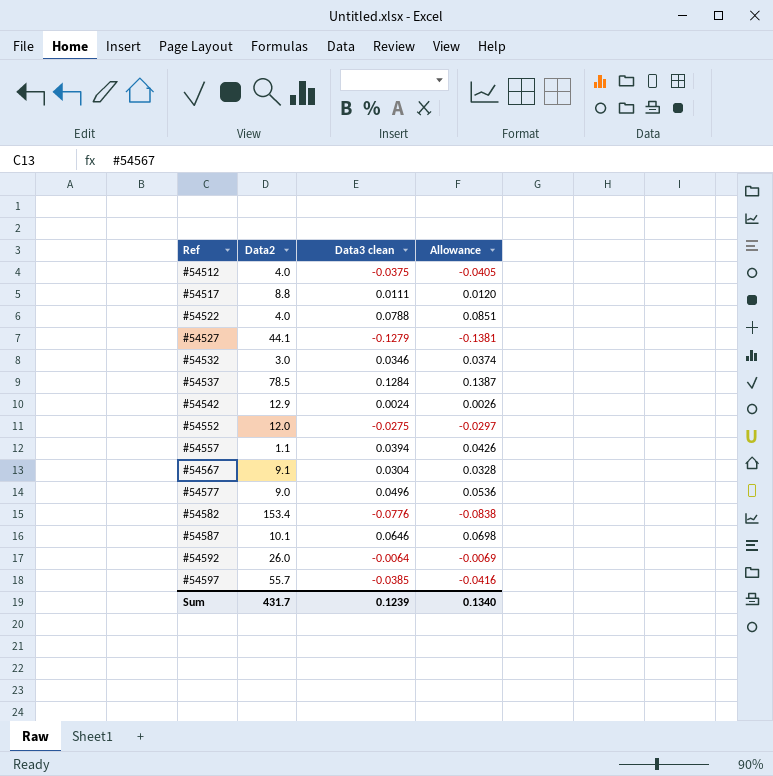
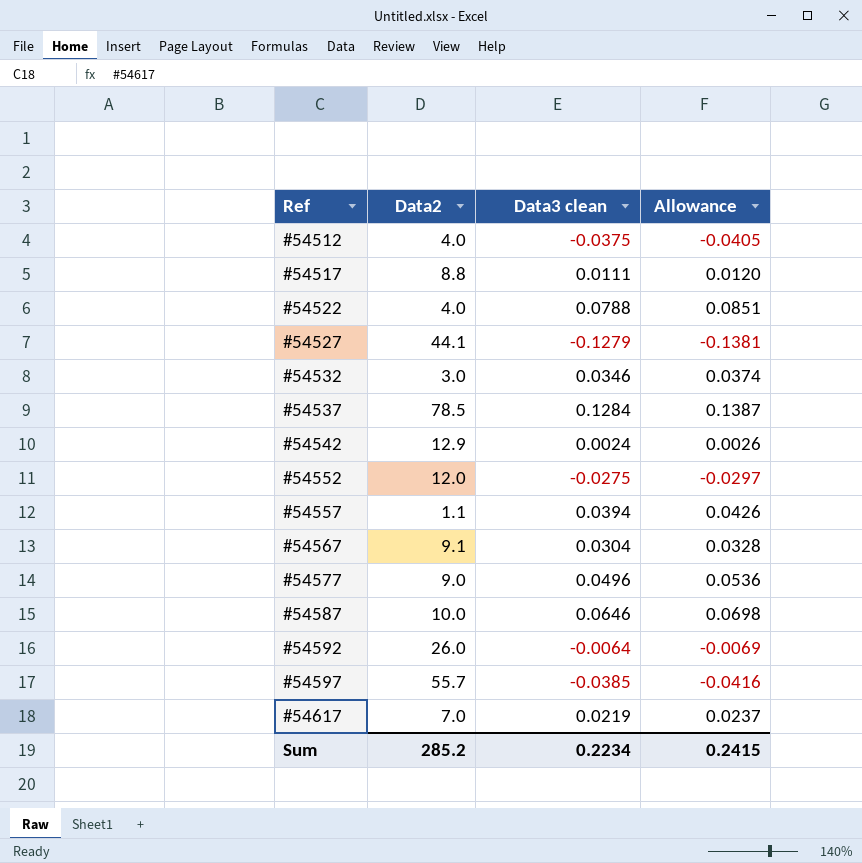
row #54582: 153.4 | -0.0776 | -0.0838 -> none
#54587 | Data2: 10.1 -> 10.0
row #54617: none -> 7.0 | 0.0219 | 0.0237
Sum | Data2: 431.7 -> 285.2
Sum | Data3 clean: 0.1239 -> 0.2234
Sum | Allowance: 0.1340 -> 0.2415

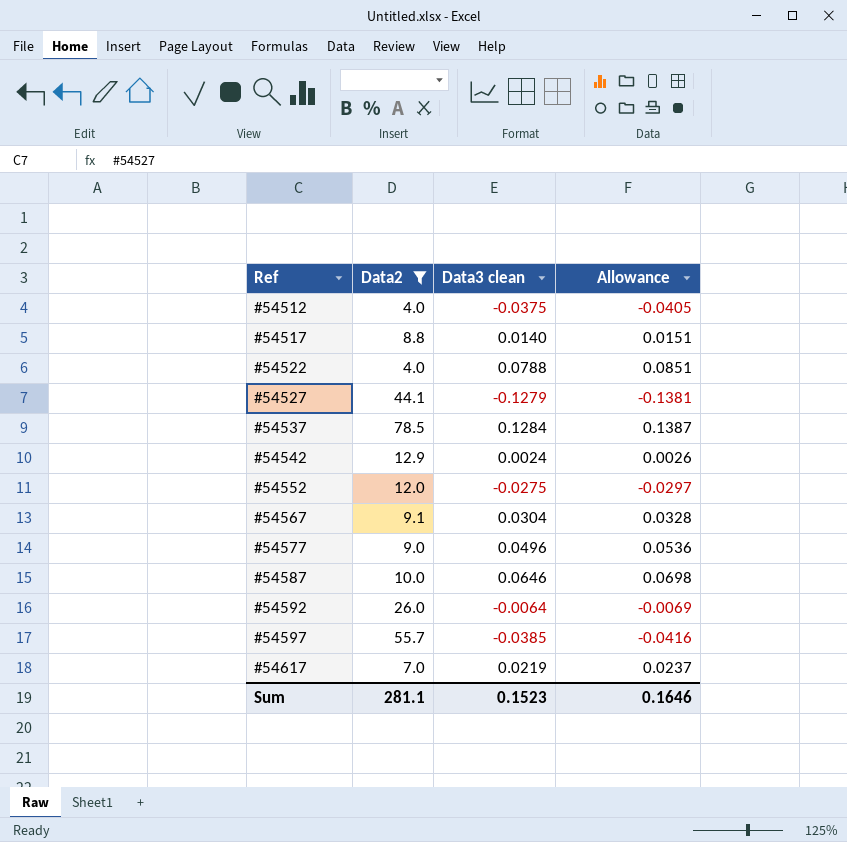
filter: none -> Data2 >= 4.0
#54517 | Data3 clean: 0.0111 -> 0.0140
#54517 | Allowance: 0.0120 -> 0.0151
Sum | Data2: 285.2 -> 281.1
Sum | Data3 clean: 0.2234 -> 0.1523
Sum | Allowance: 0.2415 -> 0.1646

